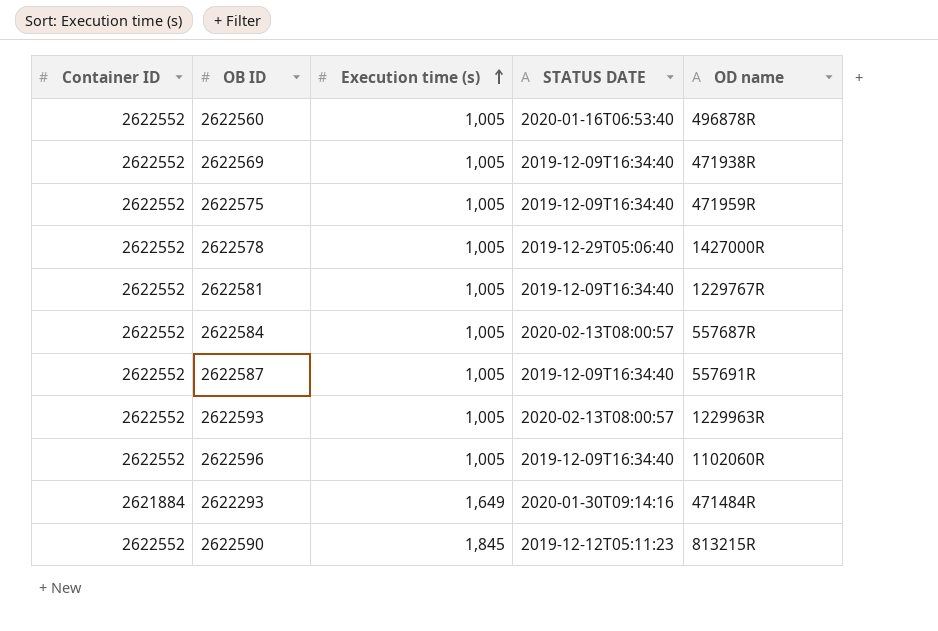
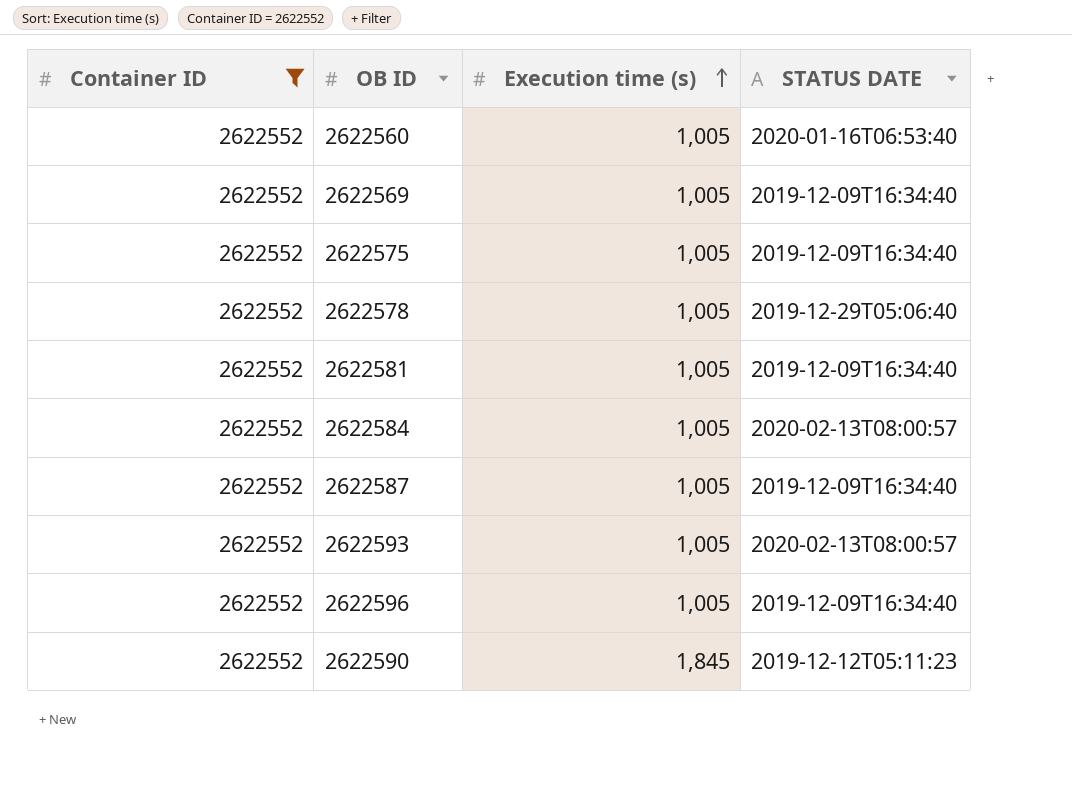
filter: none -> Container ID = 2622552
column OD name | position: 5 -> none

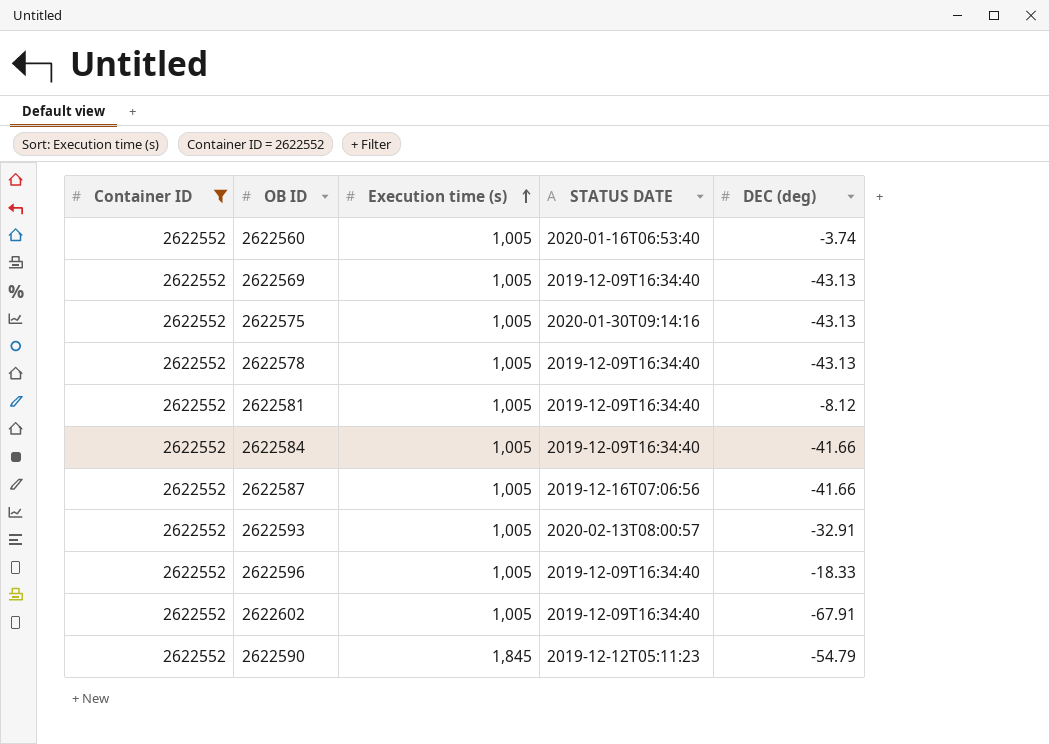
column DEC (deg) | position: none -> 5
2622575 | STATUS DATE: 2019-12-09T16:34:40 -> 2020-01-30T09:14:16
2622578 | STATUS DATE: 2019-12-29T05:06:40 -> 2019-12-09T16:34:40
2622584 | STATUS DATE: 2020-02-13T08:00:57 -> 2019-12-09T16:34:40
2622587 | STATUS DATE: 2019-12-09T16:34:40 -> 2019-12-16T07:06:56
row 2622602: none -> 2622552 | 1,005 | 2019-12-09T16:34:40 | -67.91

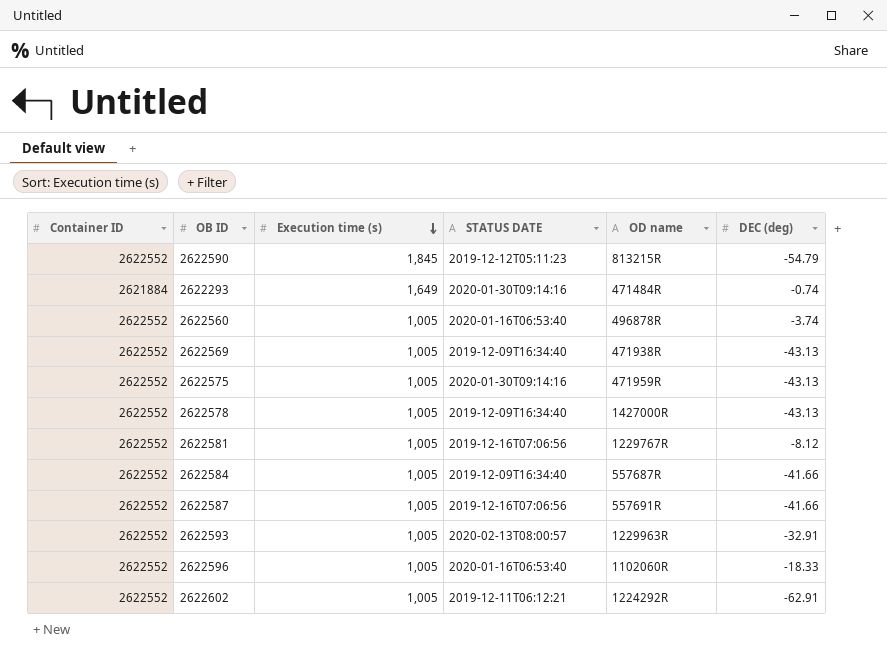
filter: Container ID = 2622552 -> none
row order: Execution time (s) ascending -> Execution time (s) descending
column OD name | position: none -> 5
2622581 | STATUS DATE: 2019-12-09T16:34:40 -> 2019-12-16T07:06:56
2622596 | STATUS DATE: 2019-12-09T16:34:40 -> 2020-01-16T06:53:40
2622602 | STATUS DATE: 2019-12-09T16:34:40 -> 2019-12-11T06:12:21
2622602 | DEC (deg): -67.91 -> -62.91

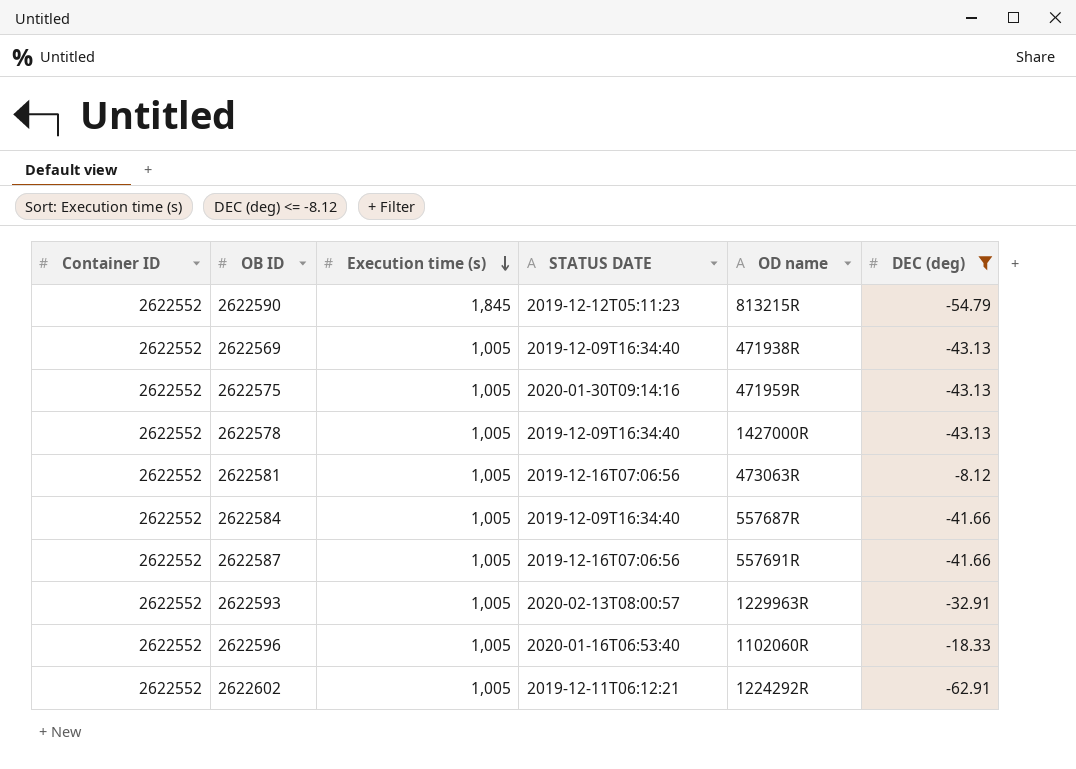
filter: none -> DEC (deg) <= -8.12
2622581 | OD name: 1229767R -> 473063R

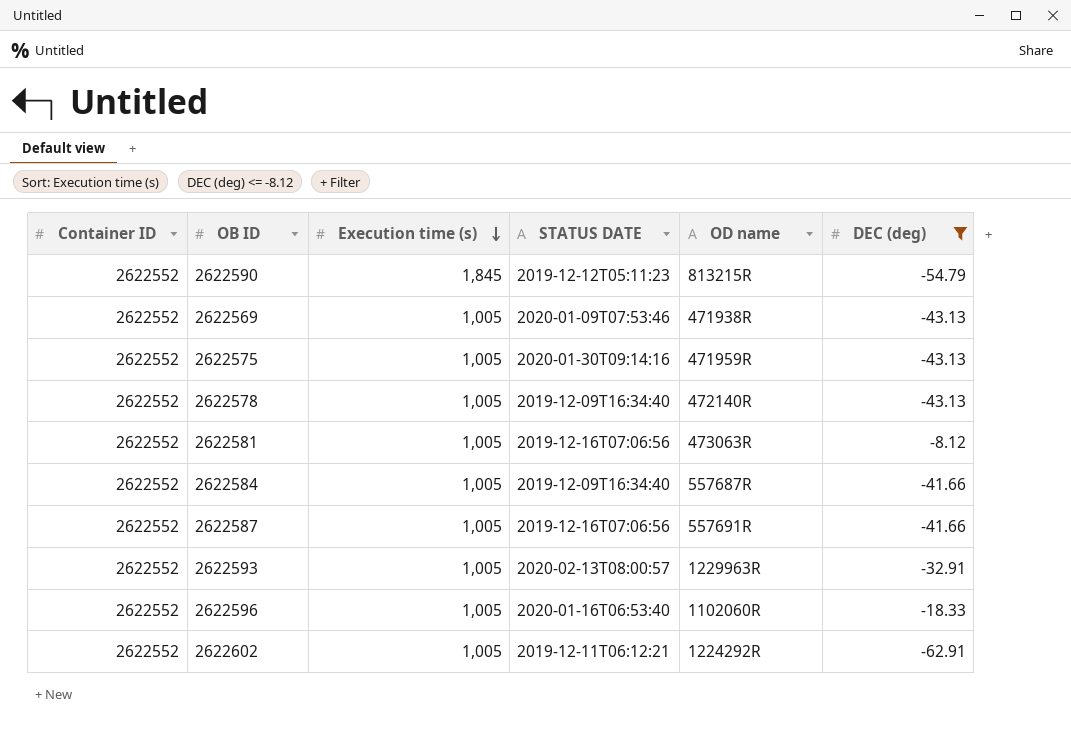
2622569 | STATUS DATE: 2019-12-09T16:34:40 -> 2020-01-09T07:53:46
2622578 | OD name: 1427000R -> 472140R

